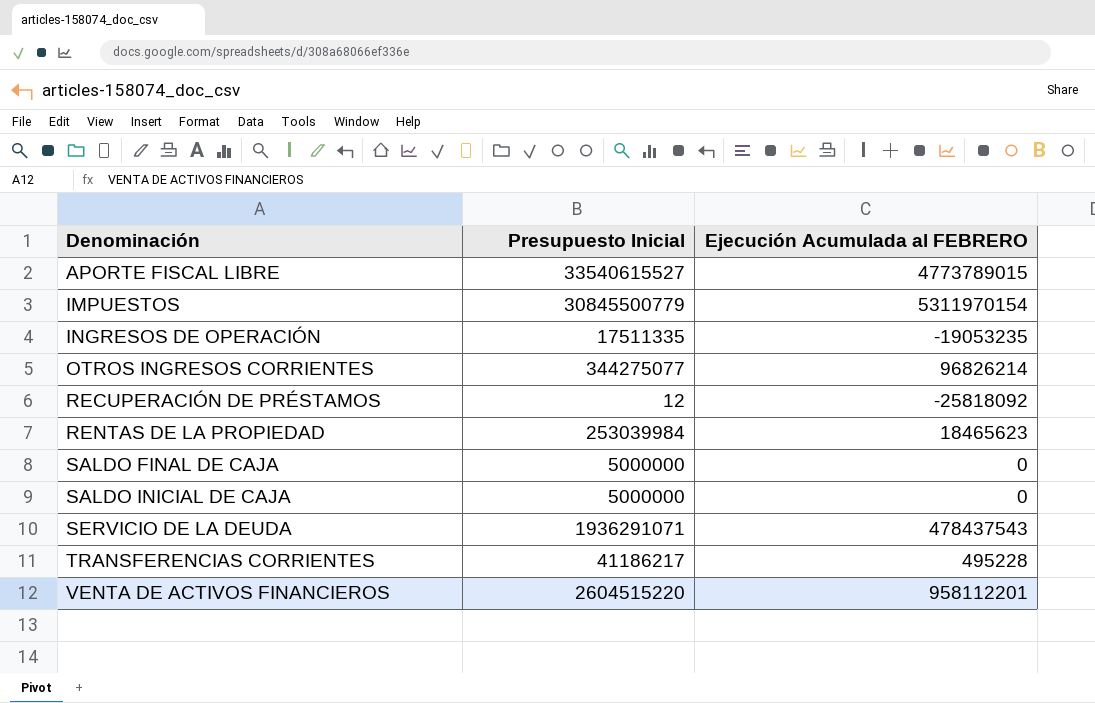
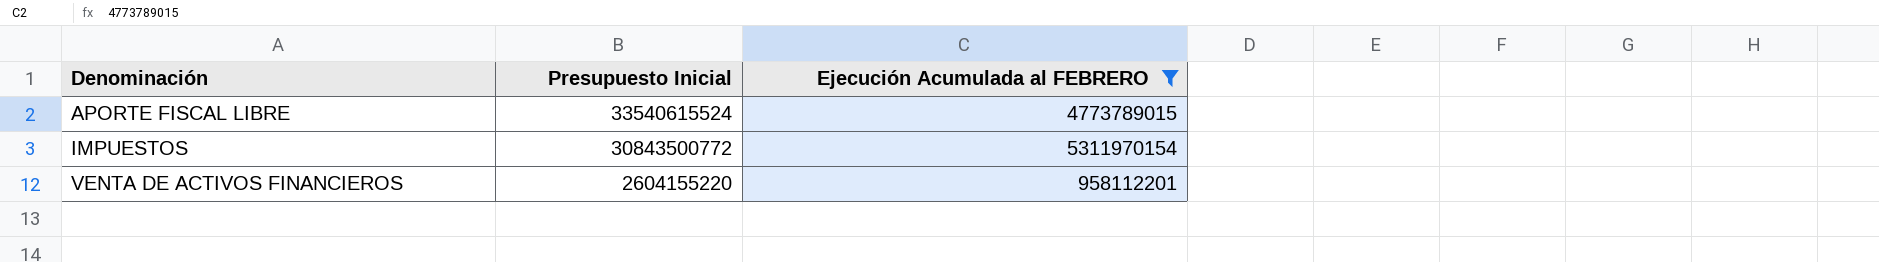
filter: none -> Ejecución Acumulada al FEBRERO >= 958112201
APORTE FISCAL LIBRE | Presupuesto Inicial: 33540615527 -> 33540615524
IMPUESTOS | Presupuesto Inicial: 30845500779 -> 30843500772
VENTA DE ACTIVOS FINANCIEROS | Presupuesto Inicial: 2604515220 -> 2604155220

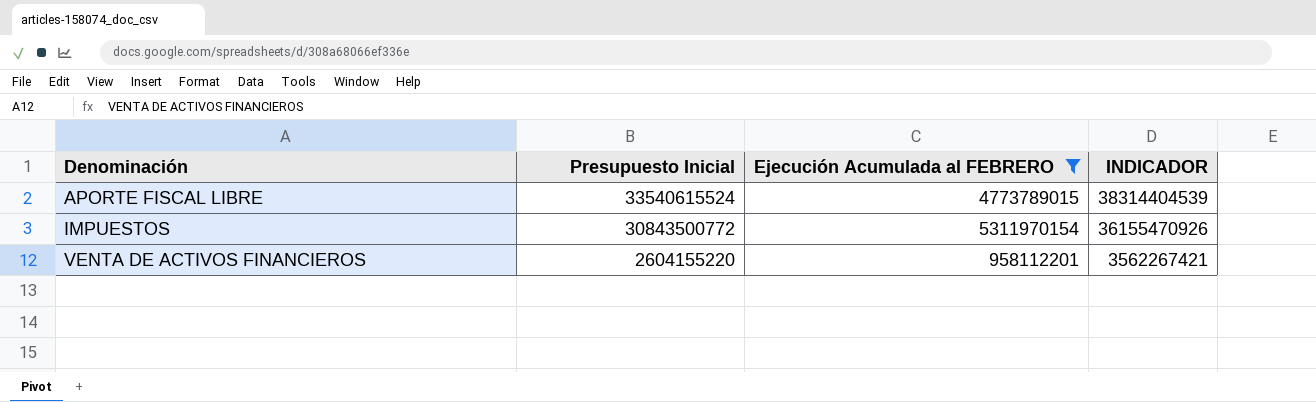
column INDICADOR | formula: none -> [Presupuesto Inicial] + [Ejecución Acumulada al FEBRERO]

